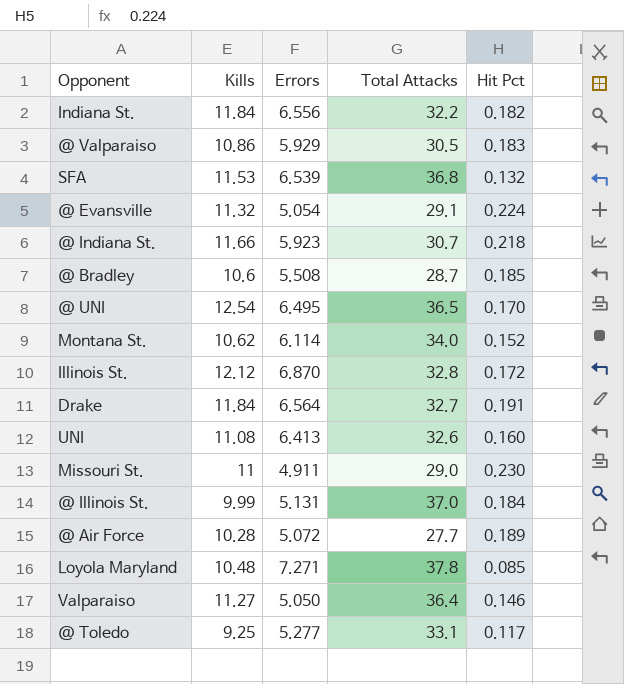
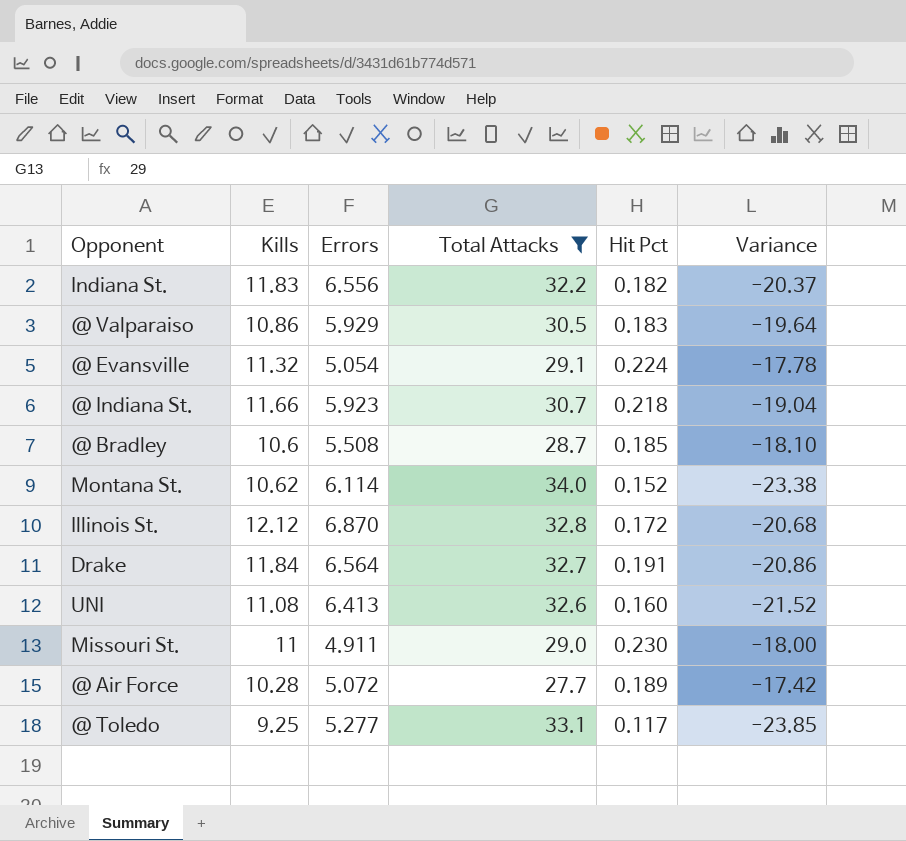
filter: none -> Total Attacks <= 34.0
column Variance | formula: none -> [Kills] - [Total Attacks]
Indiana St. | Kills: 11.84 -> 11.83

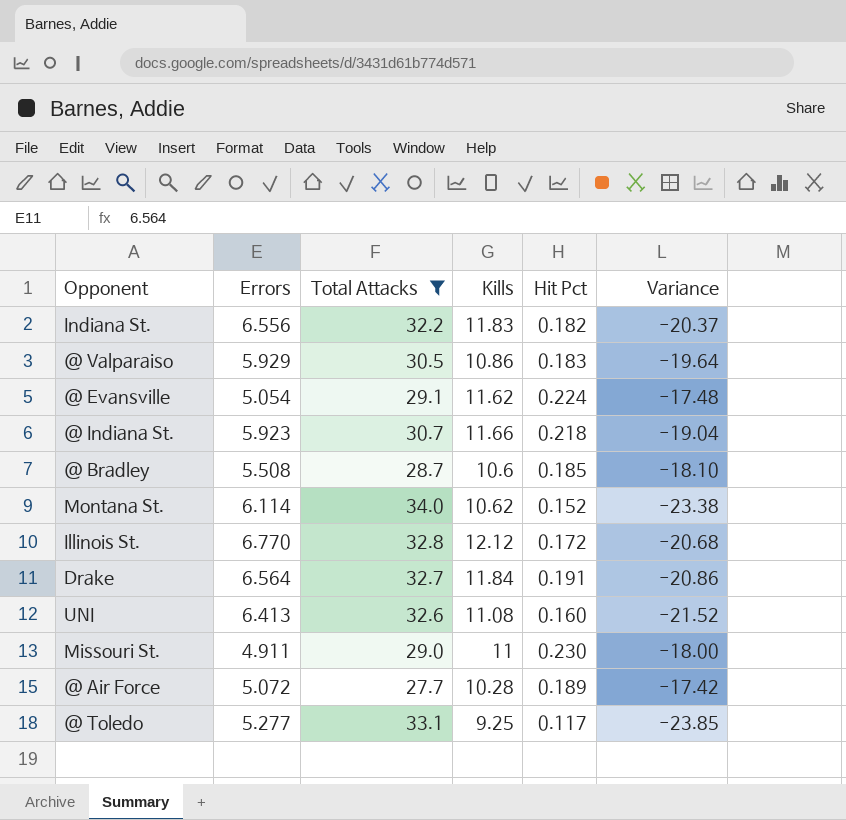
column Kills | position: 2 -> 4
@ Evansville | Kills: 11.32 -> 11.62
@ Evansville | Variance: -17.78 -> -17.48
Illinois St. | Errors: 6.870 -> 6.770

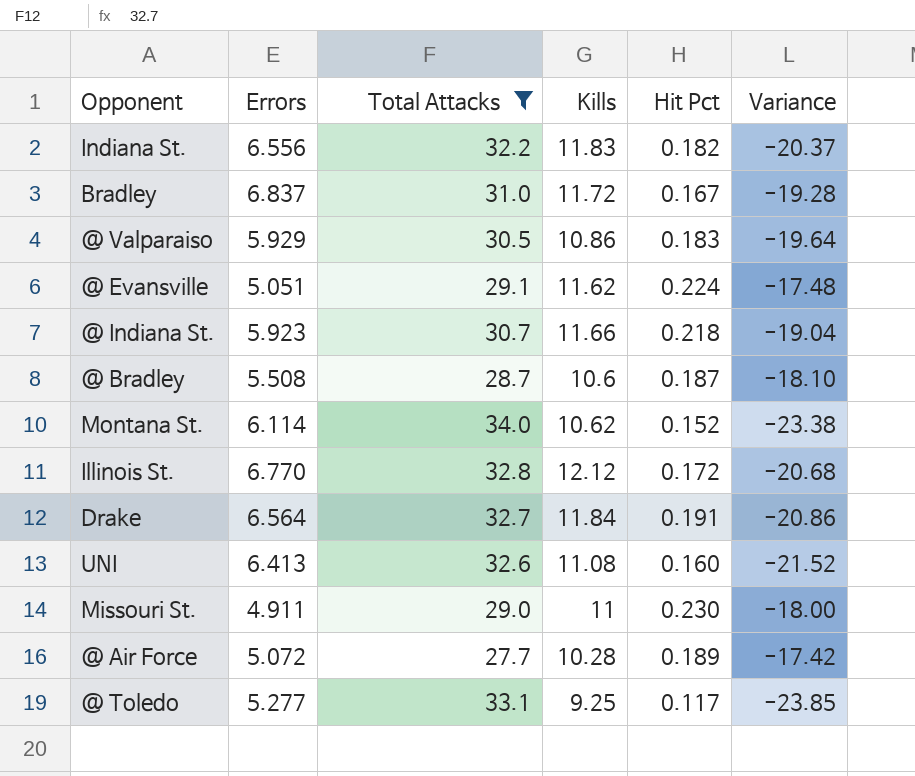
row Bradley: none -> 6.837 | 31.0 | 11.72 | 0.167 | -19.28
@ Evansville | Errors: 5.054 -> 5.051
@ Bradley | Hit Pct: 0.185 -> 0.187

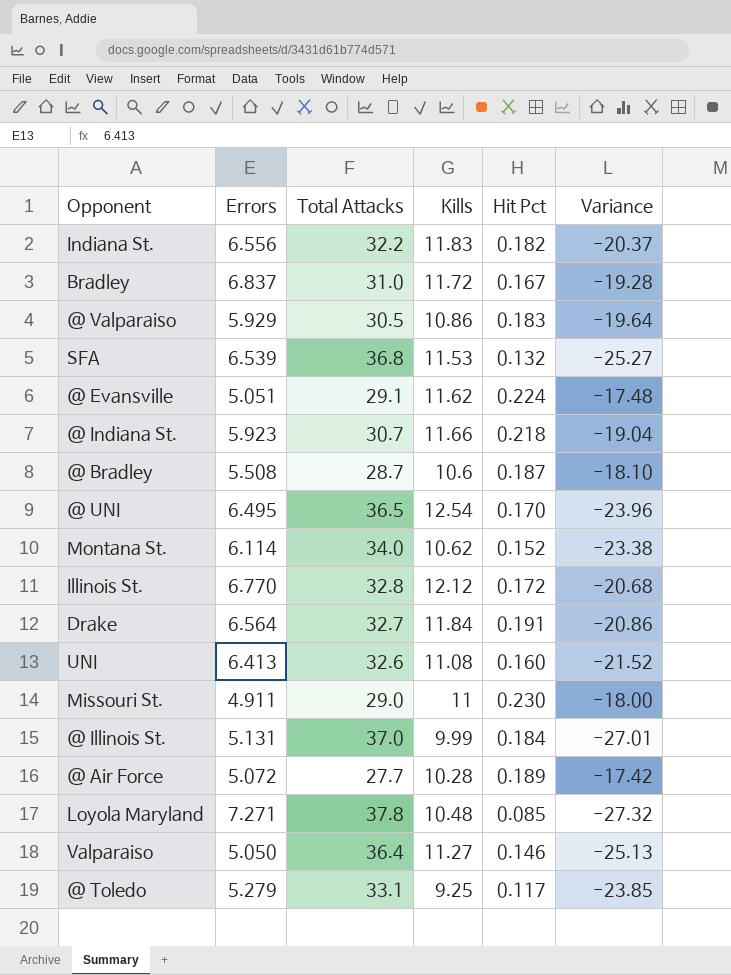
filter: Total Attacks <= 34.0 -> none
@ Toledo | Errors: 5.277 -> 5.279

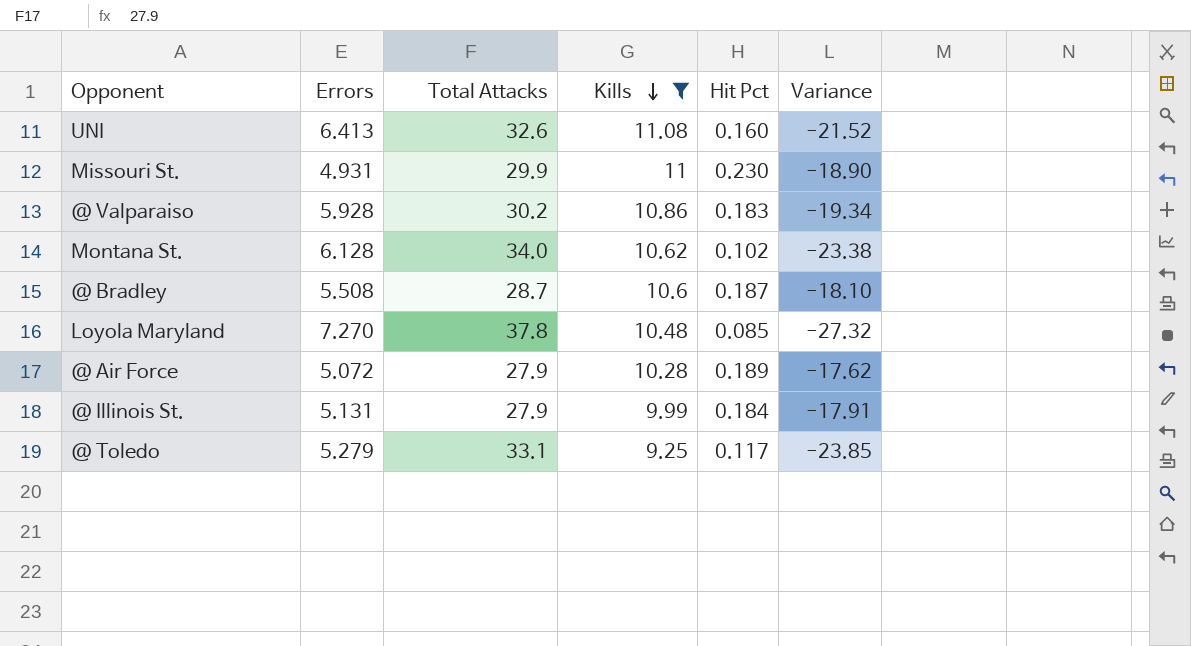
filter: none -> Kills <= 11.08
row order: none -> Kills descending
Missouri St. | Errors: 4.911 -> 4.931
Missouri St. | Total Attacks: 29.0 -> 29.9
Missouri St. | Variance: -18.00 -> -18.90
@ Valparaiso | Errors: 5.929 -> 5.928
@ Valparaiso | Total Attacks: 30.5 -> 30.2
@ Valparaiso | Variance: -19.64 -> -19.34
Montana St. | Errors: 6.114 -> 6.128
Montana St. | Hit Pct: 0.152 -> 0.102
Loyola Maryland | Errors: 7.271 -> 7.270
@ Air Force | Total Attacks: 27.7 -> 27.9
@ Air Force | Variance: -17.42 -> -17.62
@ Illinois St. | Total Attacks: 37.0 -> 27.9
@ Illinois St. | Variance: -27.01 -> -17.91

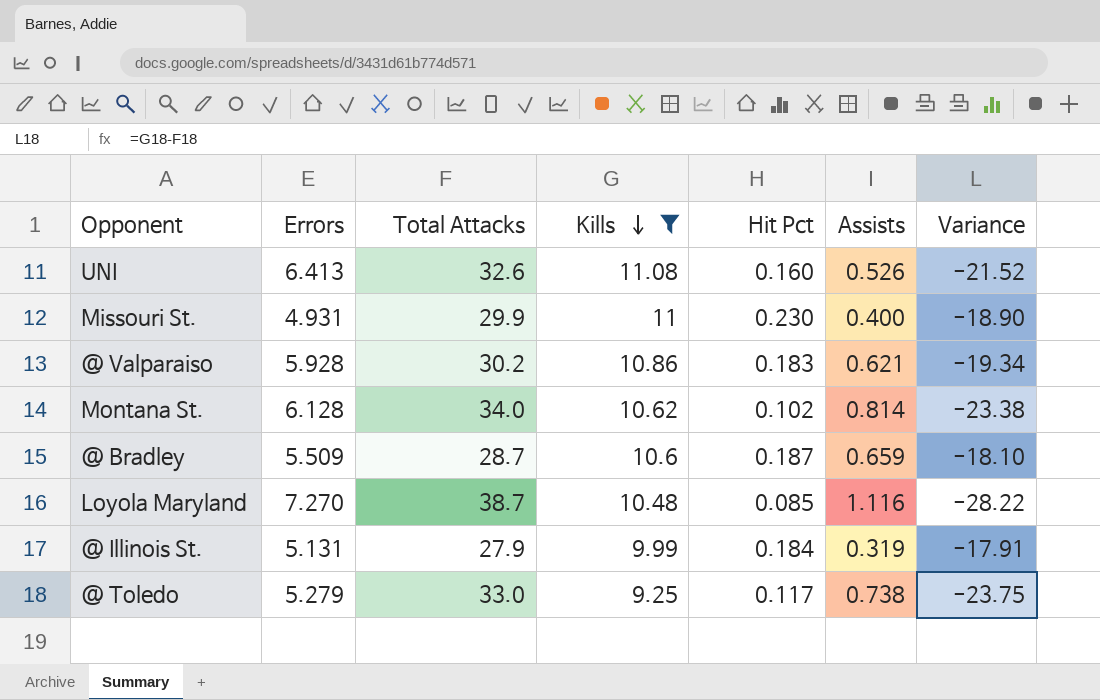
column Assists | position: none -> 6
row @ Air Force: 5.072 | 27.9 | 10.28 | 0.189 | -17.62 -> none
@ Bradley | Errors: 5.508 -> 5.509
Loyola Maryland | Total Attacks: 37.8 -> 38.7
Loyola Maryland | Variance: -27.32 -> -28.22
@ Toledo | Total Attacks: 33.1 -> 33.0
@ Toledo | Variance: -23.85 -> -23.75

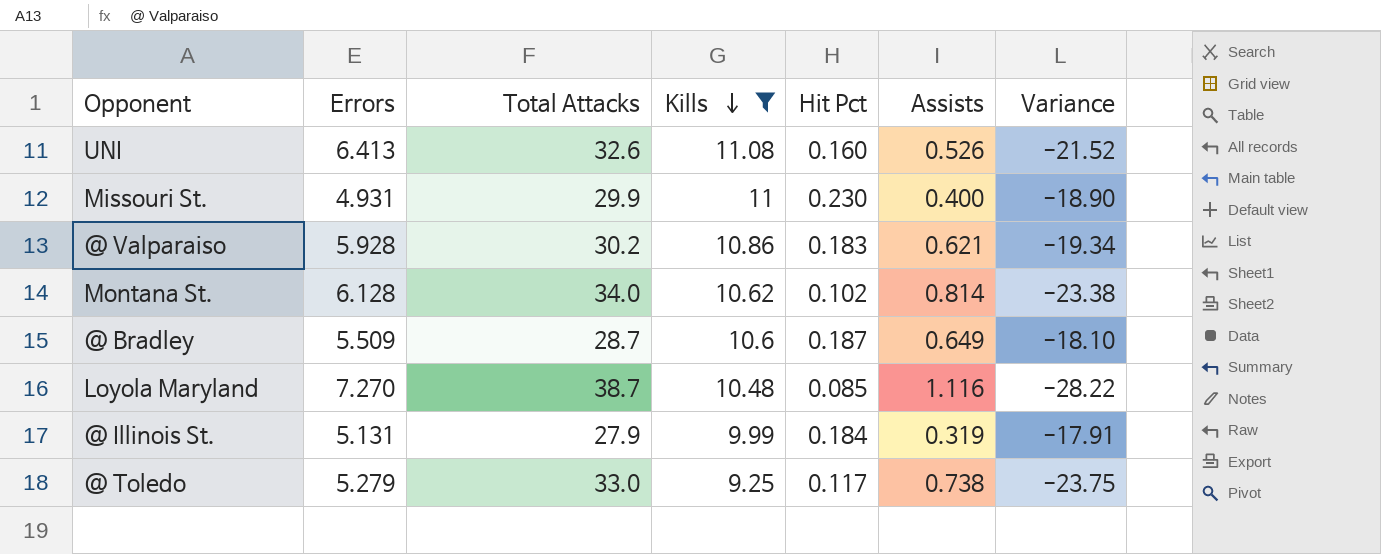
@ Bradley | Assists: 0.659 -> 0.649

